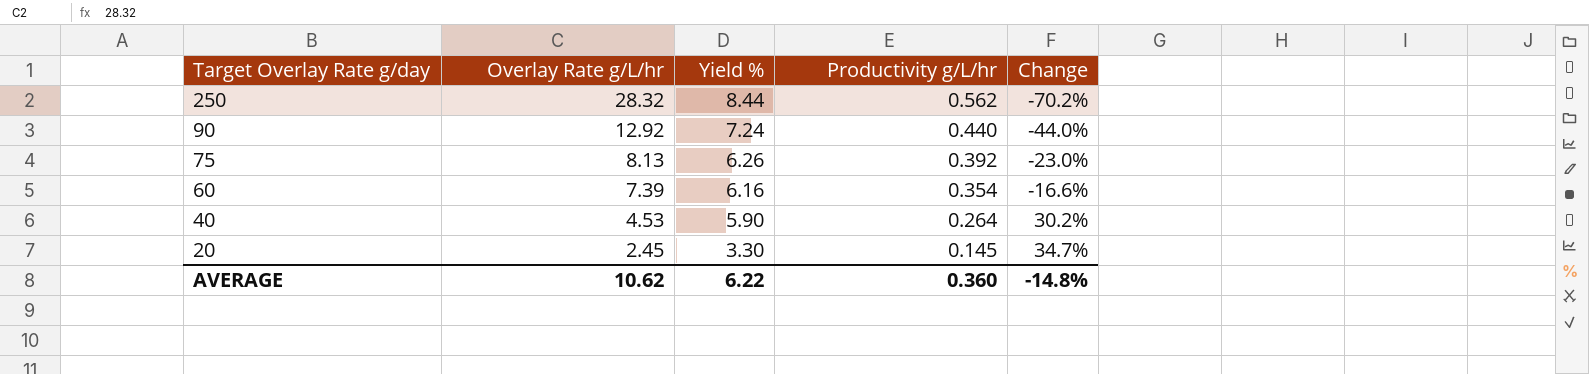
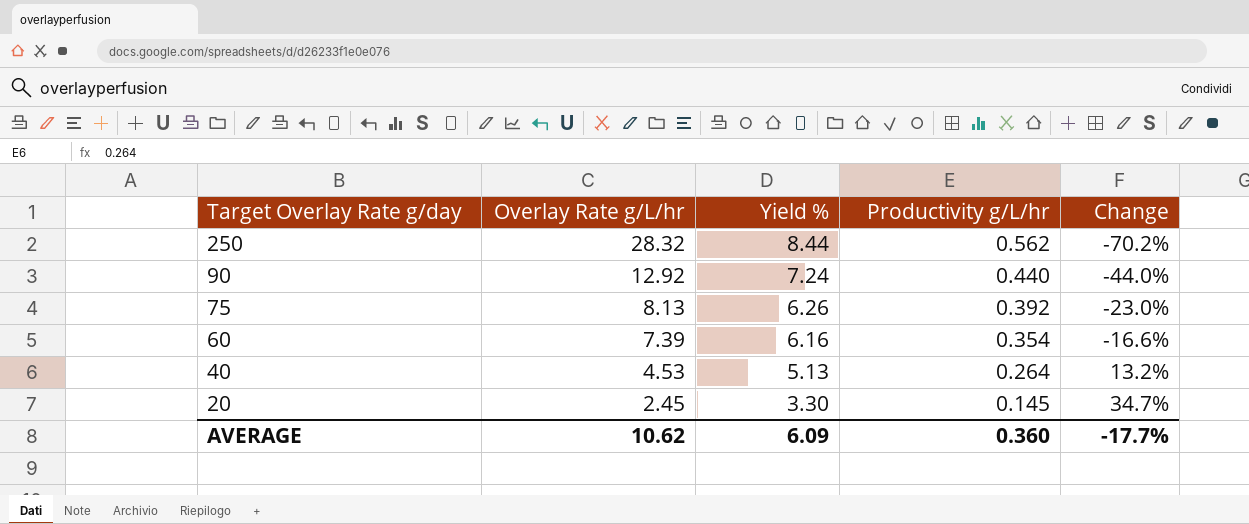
40 | Yield %: 5.90 -> 5.13
40 | Change: 30.2% -> 13.2%
AVERAGE | Yield %: 6.22 -> 6.09
AVERAGE | Change: -14.8% -> -17.7%

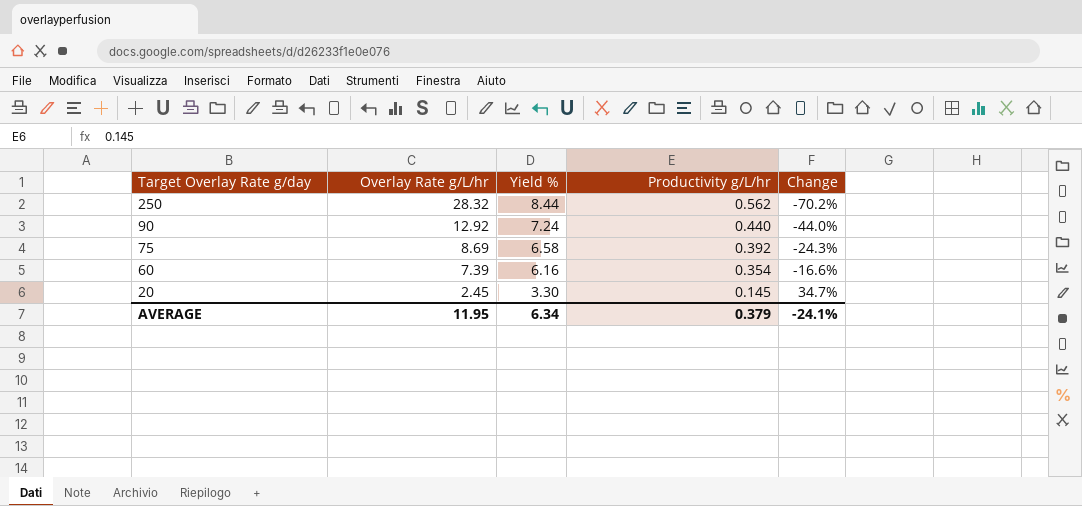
row 40: 4.53 | 5.13 | 0.264 | 13.2% -> none
75 | Overlay Rate g/L/hr: 8.13 -> 8.69
75 | Yield %: 6.26 -> 6.58
75 | Change: -23.0% -> -24.3%
AVERAGE | Overlay Rate g/L/hr: 10.62 -> 11.95
AVERAGE | Yield %: 6.09 -> 6.34
AVERAGE | Productivity g/L/hr: 0.360 -> 0.379
AVERAGE | Change: -17.7% -> -24.1%

